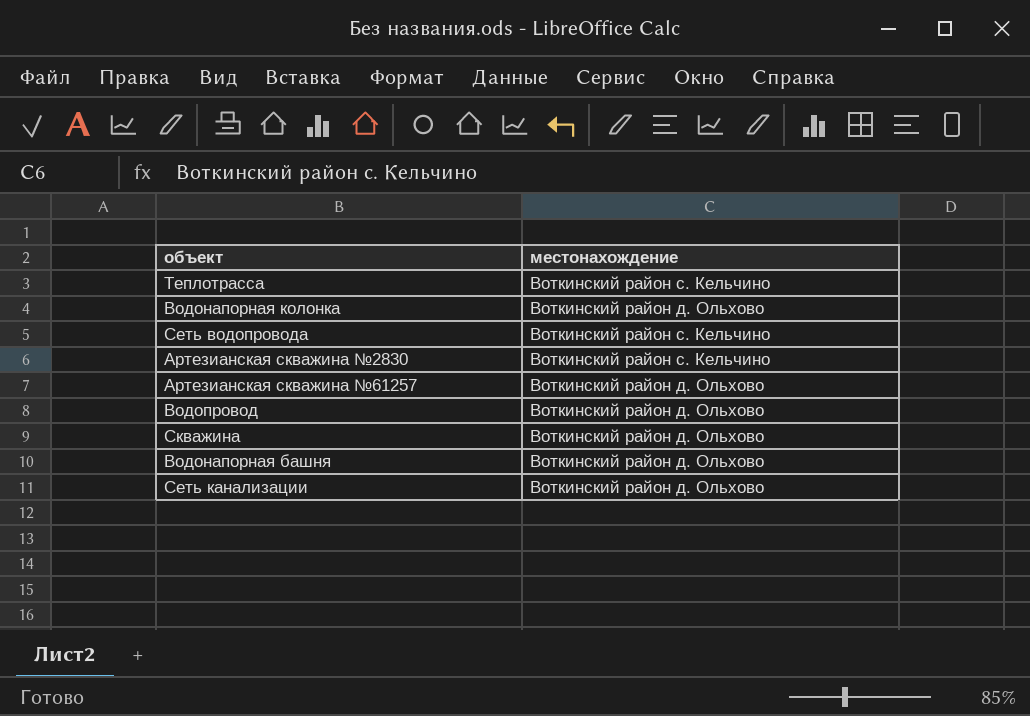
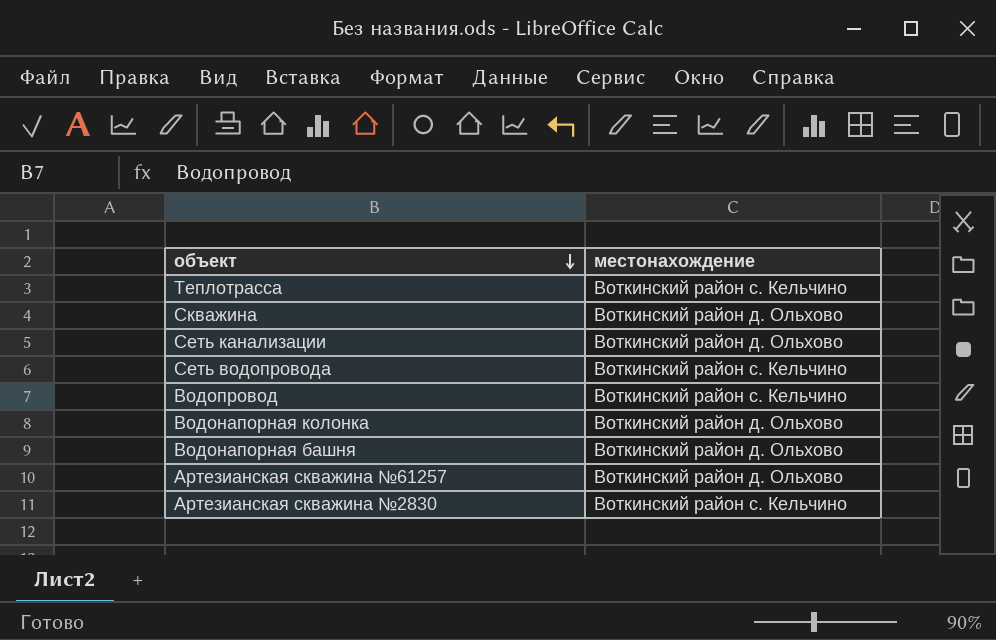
row order: none -> объект descending
Водопровод | местонахождение: Воткинский район д. Ольхово -> Воткинский район с. Кельчино

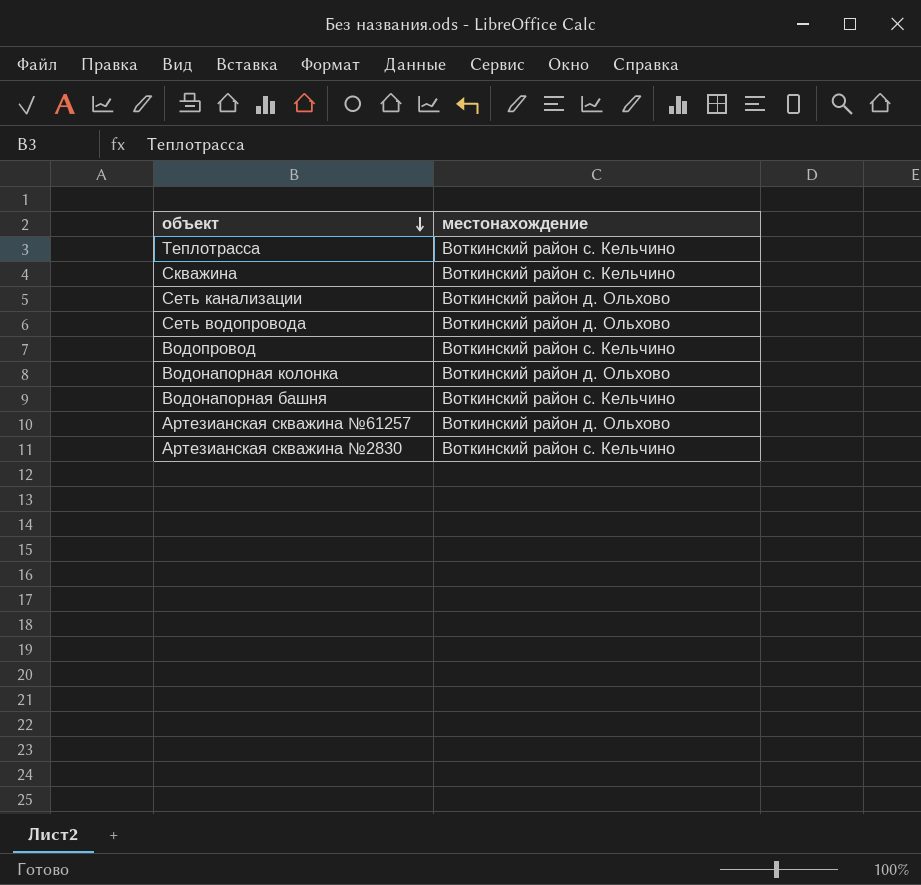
Скважина | местонахождение: Воткинский район д. Ольхово -> Воткинский район с. Кельчино
Сеть водопровода | местонахождение: Воткинский район с. Кельчино -> Воткинский район д. Ольхово
Водонапорная башня | местонахождение: Воткинский район д. Ольхово -> Воткинский район с. Кельчино

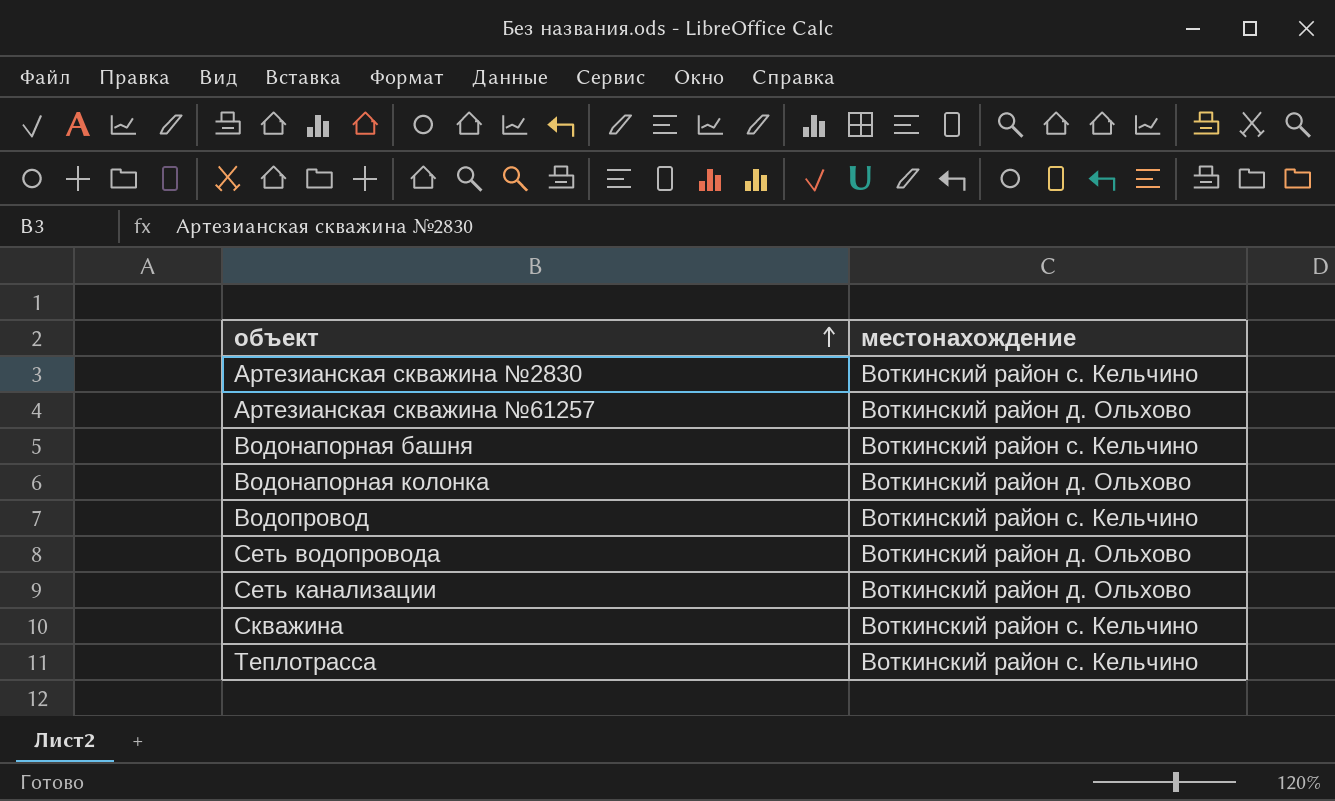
row order: объект descending -> объект ascending

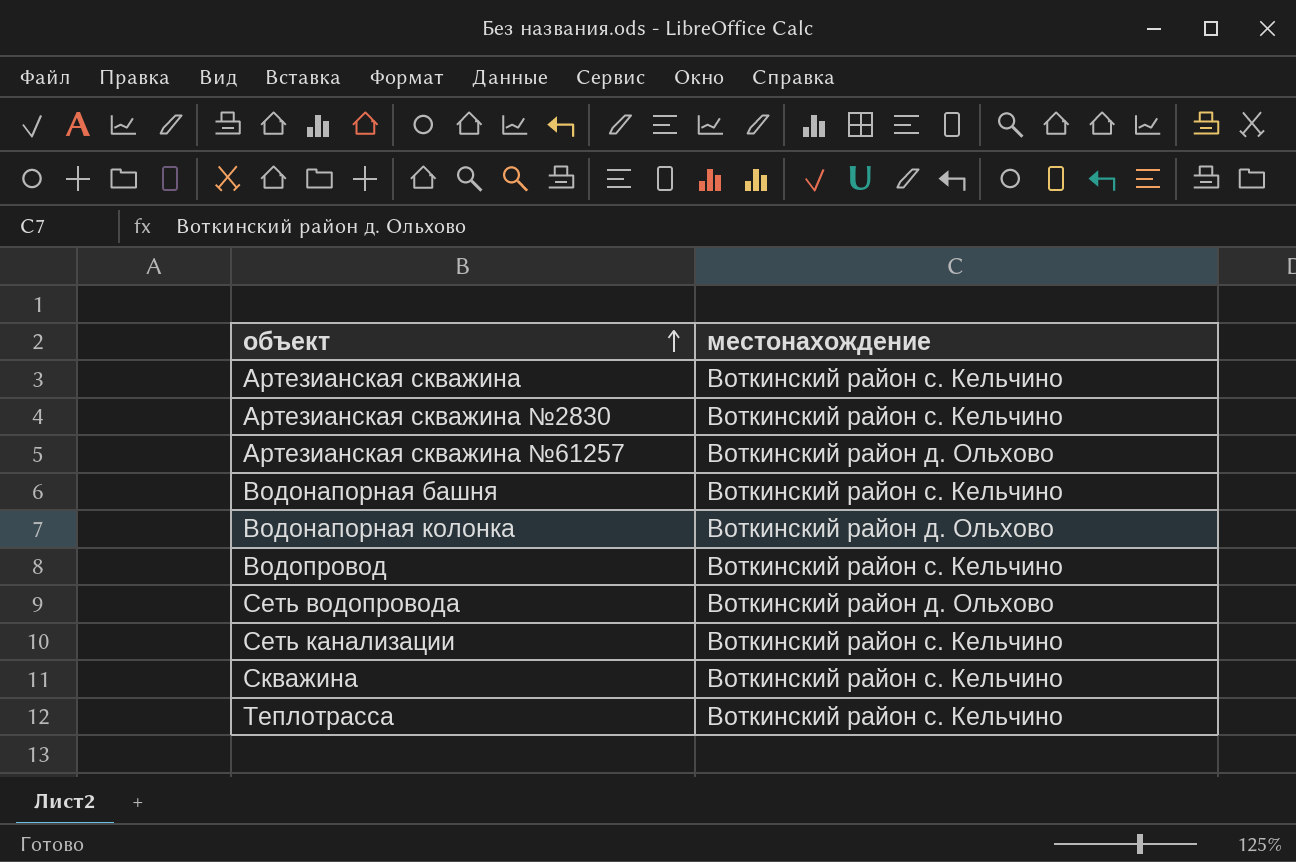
row Артезианская скважина: none -> Воткинский район с. Кельчино
Сеть канализации | местонахождение: Воткинский район д. Ольхово -> Воткинский район с. Кельчино

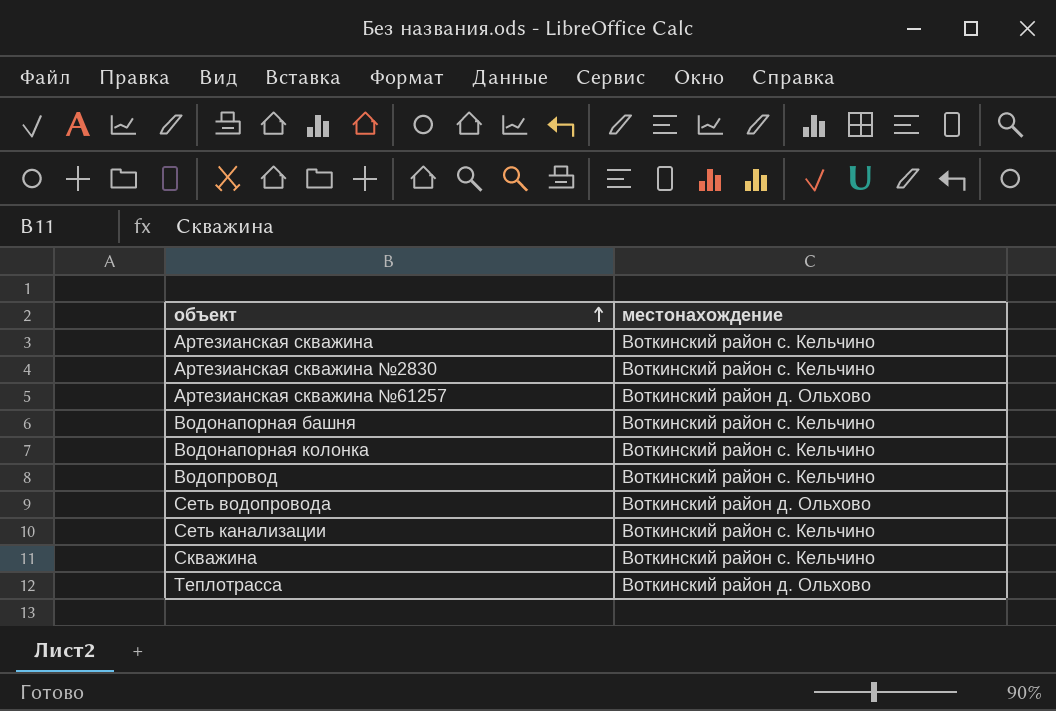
Водонапорная колонка | местонахождение: Воткинский район д. Ольхово -> Воткинский район с. Кельчино
Теплотрасса | местонахождение: Воткинский район с. Кельчино -> Воткинский район д. Ольхово

